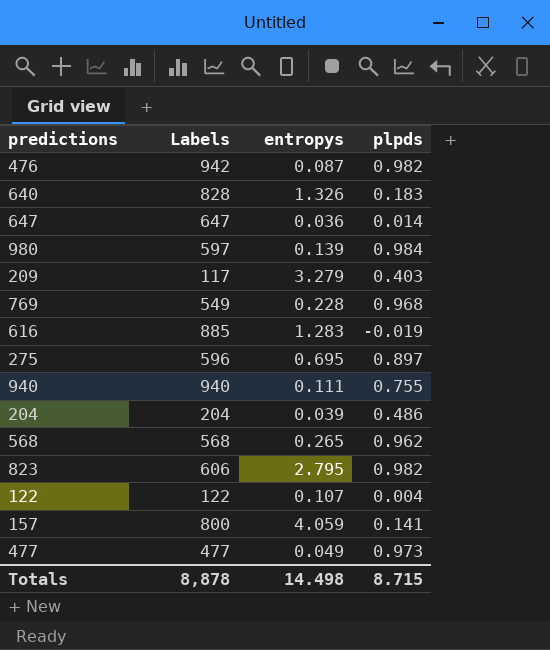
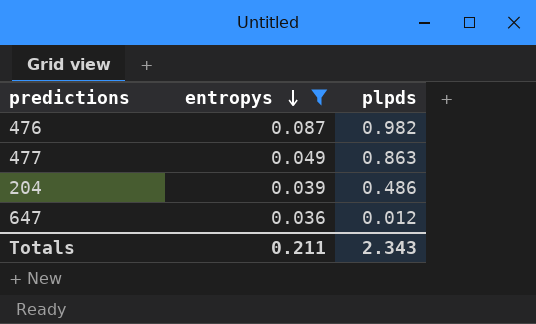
filter: none -> entropys <= 0.087
row order: none -> entropys descending
column Labels | position: 2 -> none
477 | plpds: 0.973 -> 0.863
647 | plpds: 0.014 -> 0.012
Totals | entropys: 14.498 -> 0.211
Totals | plpds: 8.715 -> 2.343

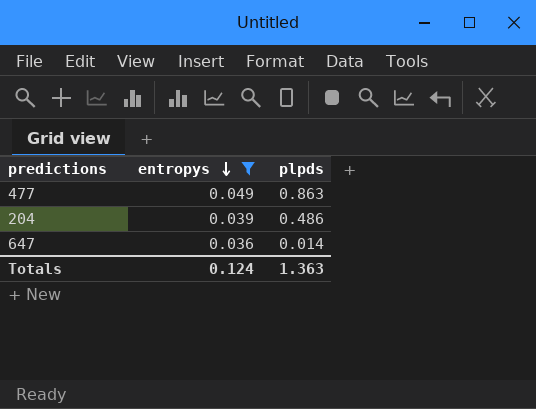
row 476: 0.087 | 0.982 -> none
647 | plpds: 0.012 -> 0.014
Totals | entropys: 0.211 -> 0.124
Totals | plpds: 2.343 -> 1.363

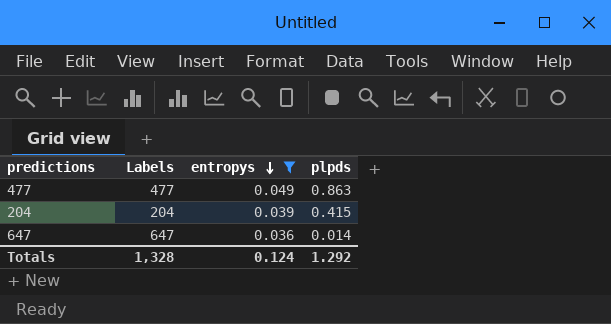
column Labels | position: none -> 2
204 | plpds: 0.486 -> 0.415
Totals | plpds: 1.363 -> 1.292

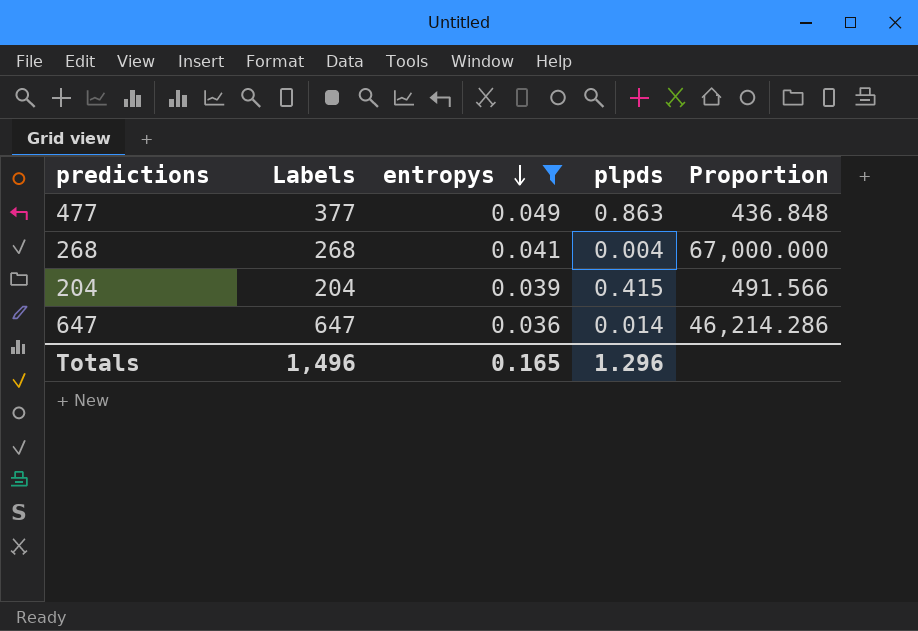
column Proportion | formula: none -> [Labels] / [plpds]
477 | Labels: 477 -> 377
row 268: none -> 268 | 0.041 | 0.004 | 67,000.000
Totals | Labels: 1,328 -> 1,496
Totals | entropys: 0.124 -> 0.165
Totals | plpds: 1.292 -> 1.296

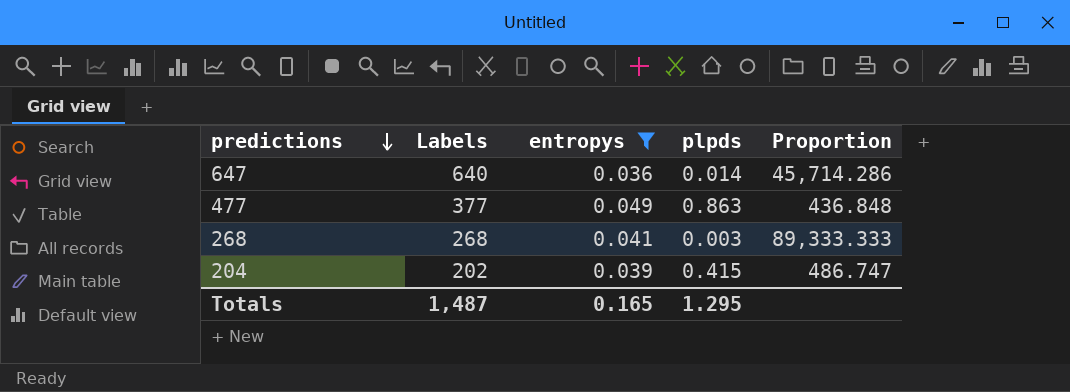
row order: entropys descending -> predictions descending
647 | Labels: 647 -> 640
647 | Proportion: 46,214.286 -> 45,714.286
268 | plpds: 0.004 -> 0.003
268 | Proportion: 67,000.000 -> 89,333.333
204 | Labels: 204 -> 202
204 | Proportion: 491.566 -> 486.747
Totals | Labels: 1,496 -> 1,487
Totals | plpds: 1.296 -> 1.295

